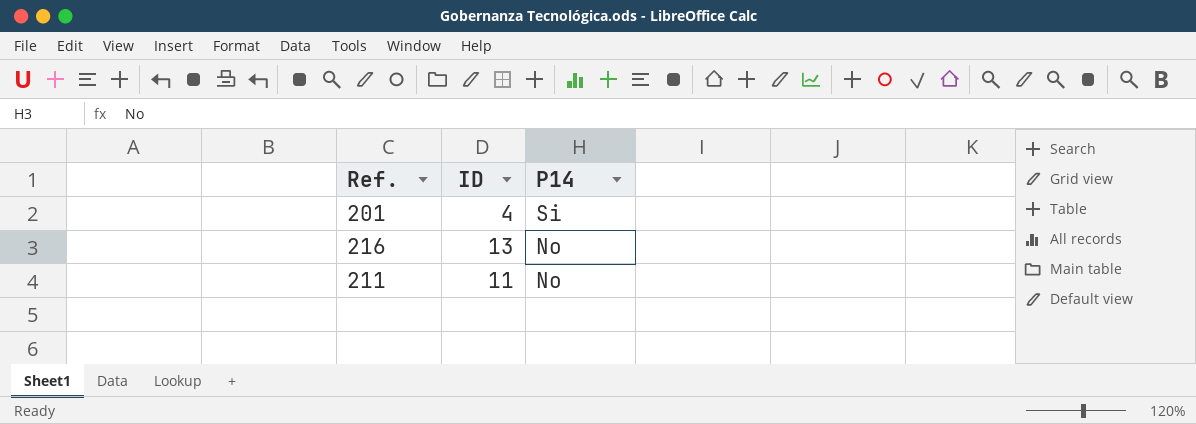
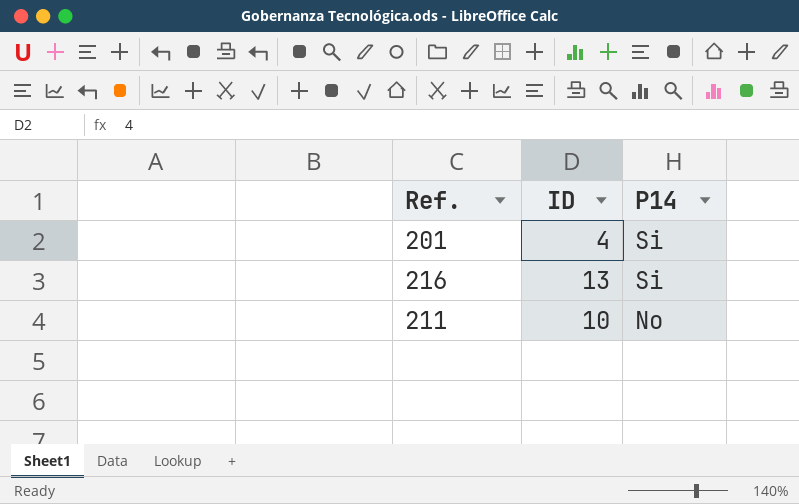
216 | P14: No -> Si
211 | ID: 11 -> 10

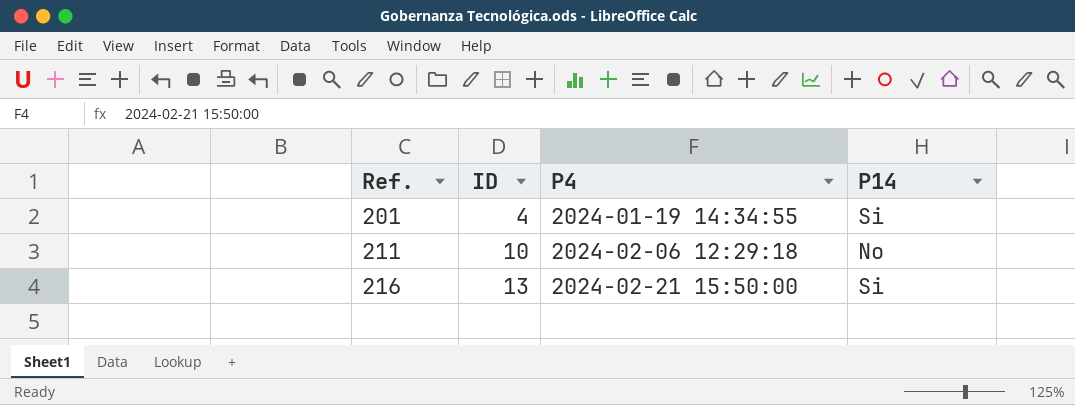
row order: P14 descending -> Ref. ascending
column P4 | position: none -> 3

